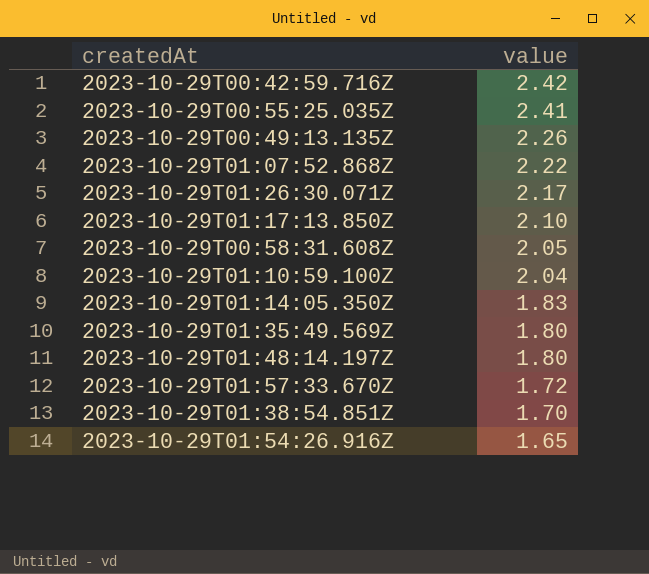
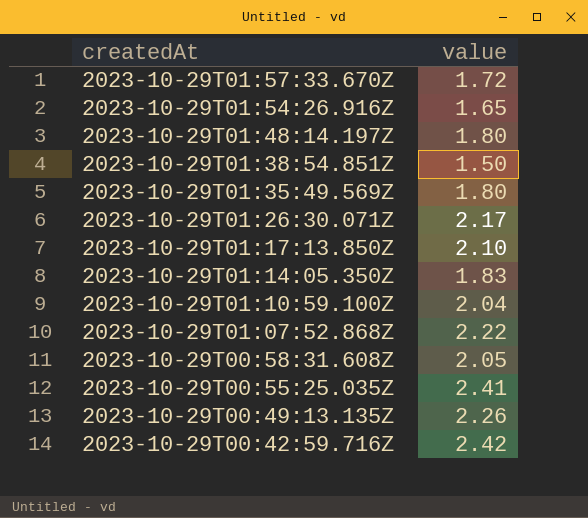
row order: value descending -> createdAt descending
2023-10-29T01:38:54.851Z | value: 1.70 -> 1.50

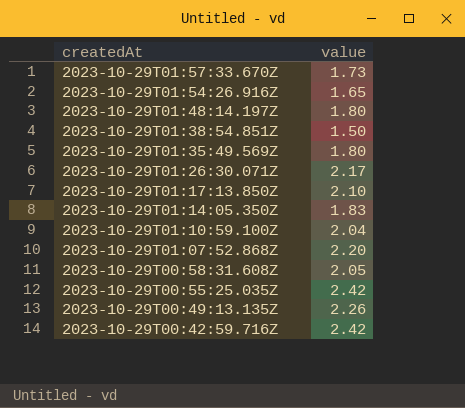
2023-10-29T01:57:33.670Z | value: 1.72 -> 1.73
2023-10-29T01:07:52.868Z | value: 2.22 -> 2.20
2023-10-29T00:55:25.035Z | value: 2.41 -> 2.42

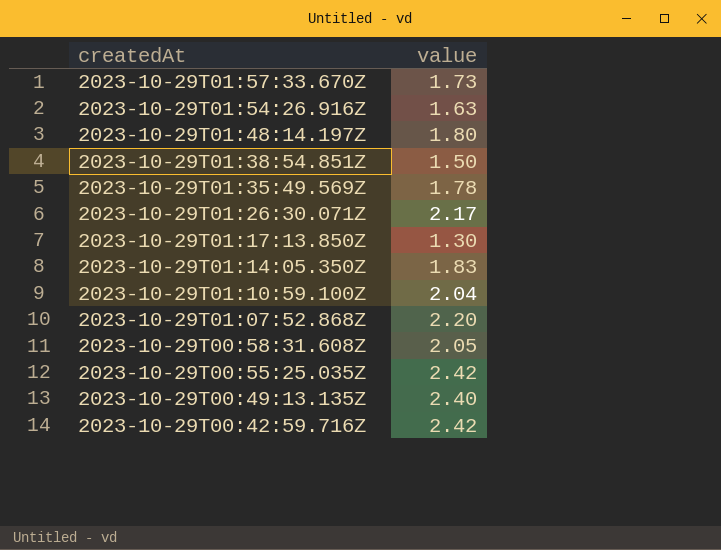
2023-10-29T01:54:26.916Z | value: 1.65 -> 1.63
2023-10-29T01:35:49.569Z | value: 1.80 -> 1.78
2023-10-29T01:17:13.850Z | value: 2.10 -> 1.30
2023-10-29T00:49:13.135Z | value: 2.26 -> 2.40

